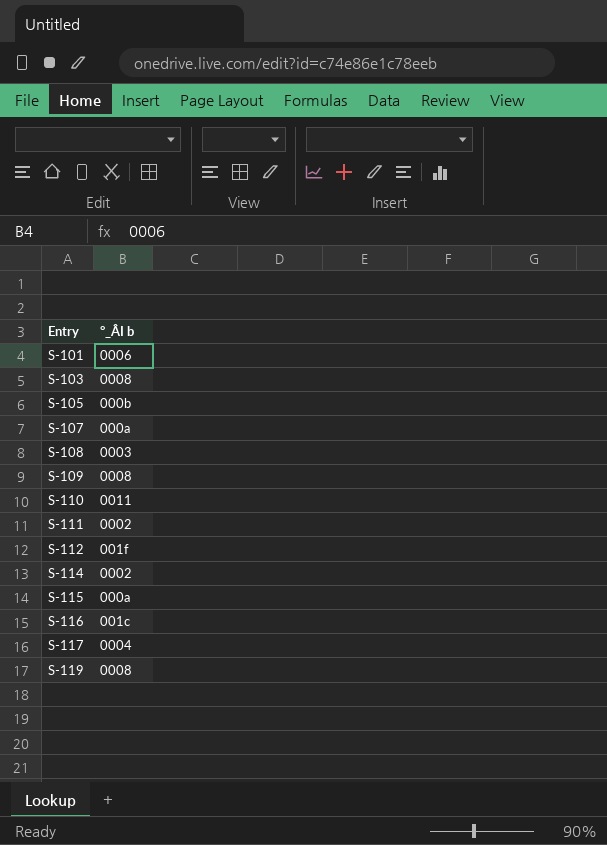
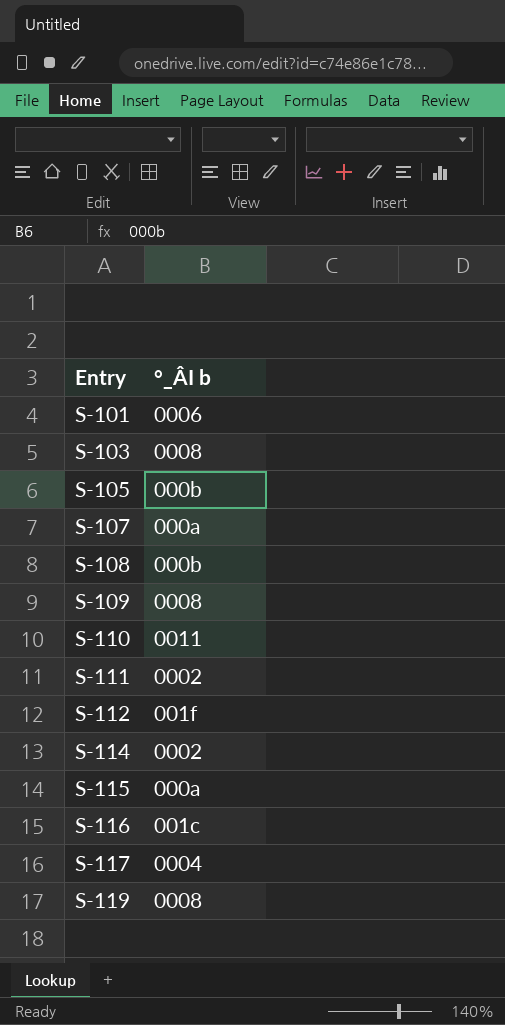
S-108 | °_ÂI b: 0003 -> 000b

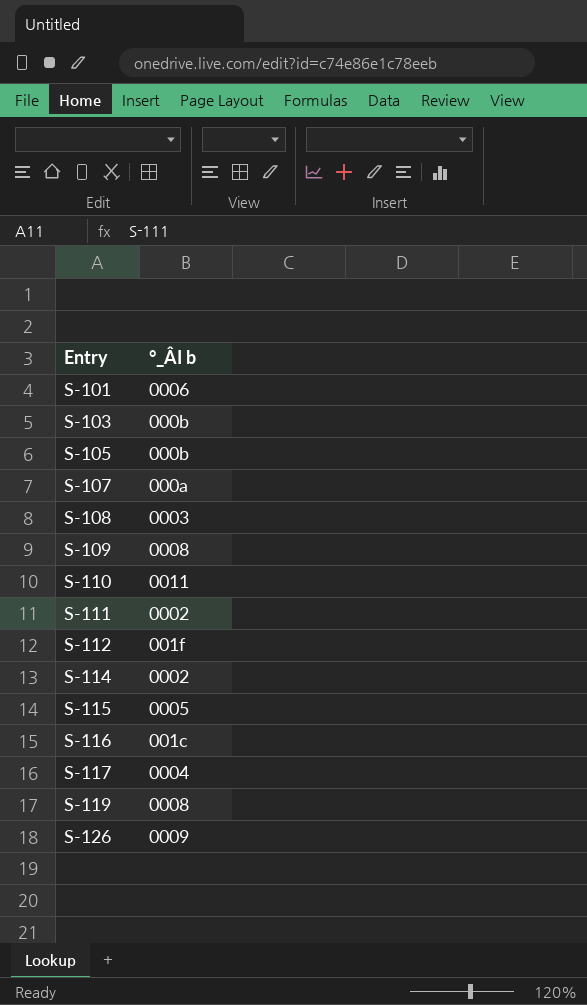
S-103 | °_ÂI b: 0008 -> 000b
S-108 | °_ÂI b: 000b -> 0003
S-115 | °_ÂI b: 000a -> 0005
row S-126: none -> 0009

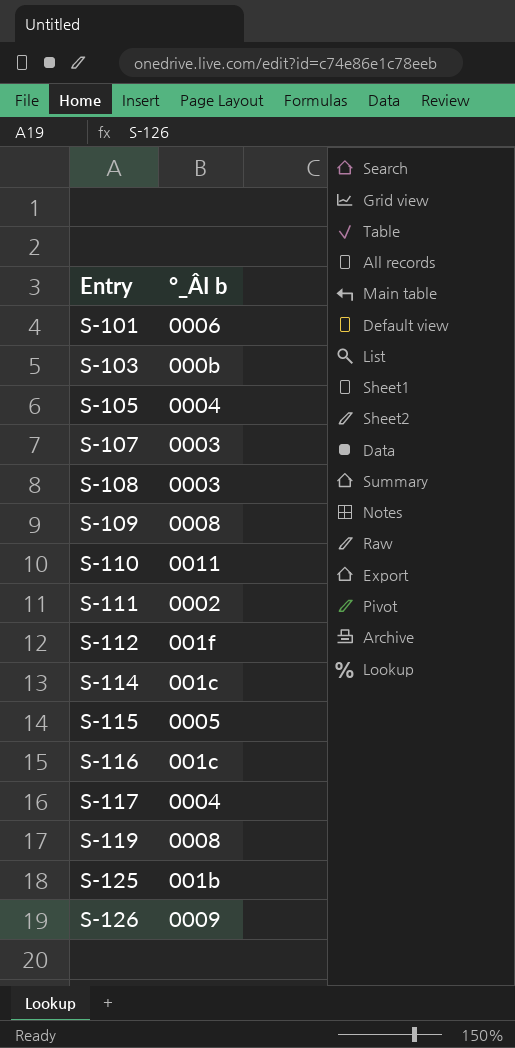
S-105 | °_ÂI b: 000b -> 0004
S-107 | °_ÂI b: 000a -> 0003
S-114 | °_ÂI b: 0002 -> 001c
row S-125: none -> 001b

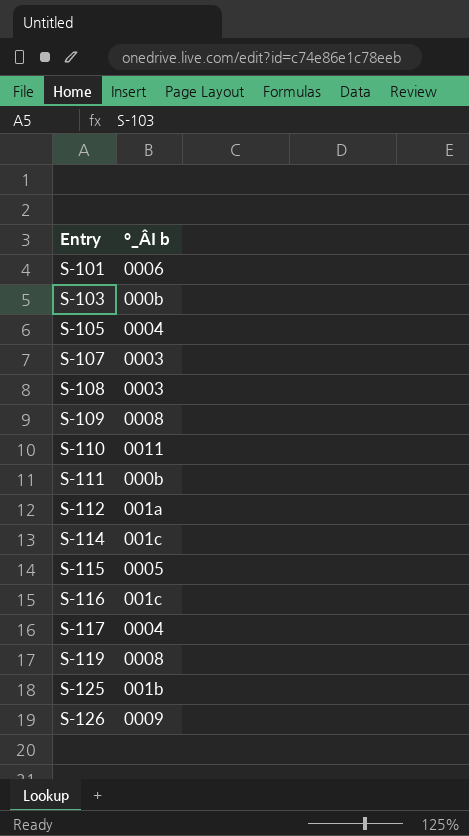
S-111 | °_ÂI b: 0002 -> 000b
S-112 | °_ÂI b: 001f -> 001a

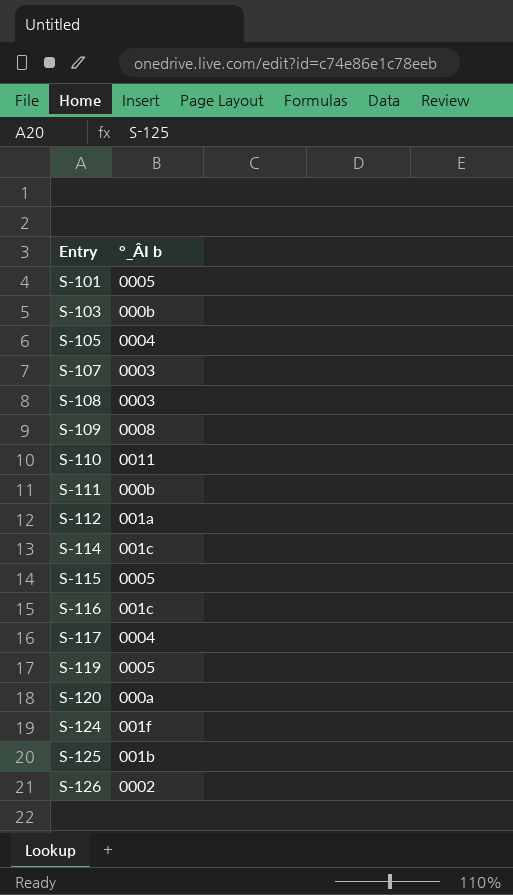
S-101 | °_ÂI b: 0006 -> 0005
S-119 | °_ÂI b: 0008 -> 0005
row S-120: none -> 000a
row S-124: none -> 001f
S-126 | °_ÂI b: 0009 -> 0002

